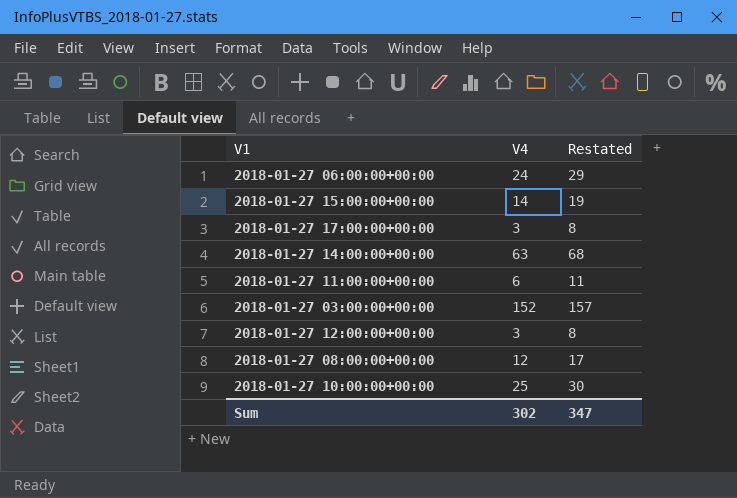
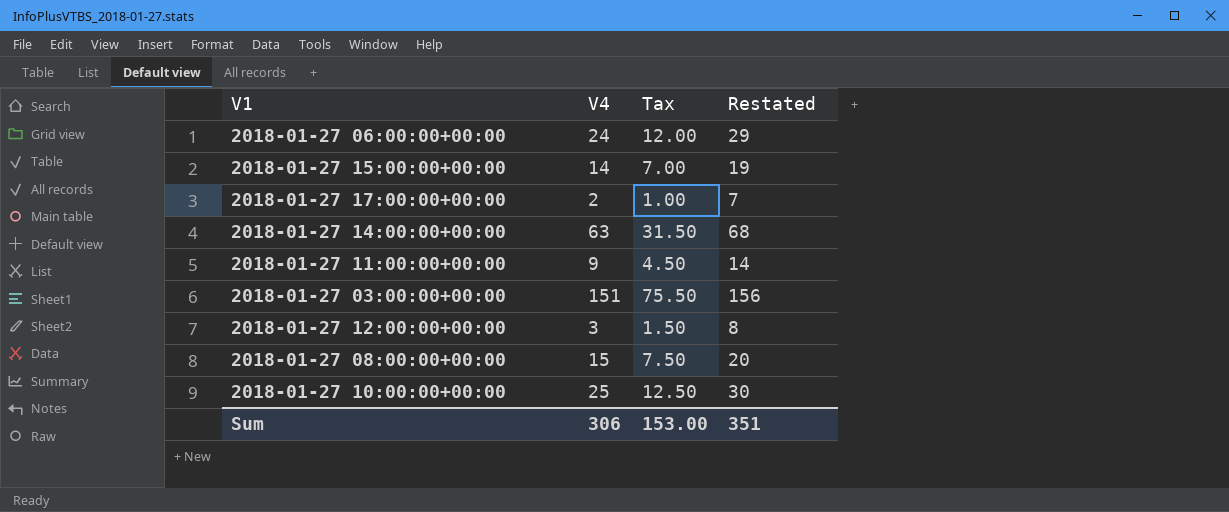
column Tax | formula: none -> [V4] * 0.5
2018-01-27 17:00:00+00:00 | V4: 3 -> 2
2018-01-27 17:00:00+00:00 | Restated: 8 -> 7
2018-01-27 11:00:00+00:00 | V4: 6 -> 9
2018-01-27 11:00:00+00:00 | Restated: 11 -> 14
2018-01-27 03:00:00+00:00 | V4: 152 -> 151
2018-01-27 03:00:00+00:00 | Restated: 157 -> 156
2018-01-27 08:00:00+00:00 | V4: 12 -> 15
2018-01-27 08:00:00+00:00 | Restated: 17 -> 20
Sum | V4: 302 -> 306
Sum | Restated: 347 -> 351

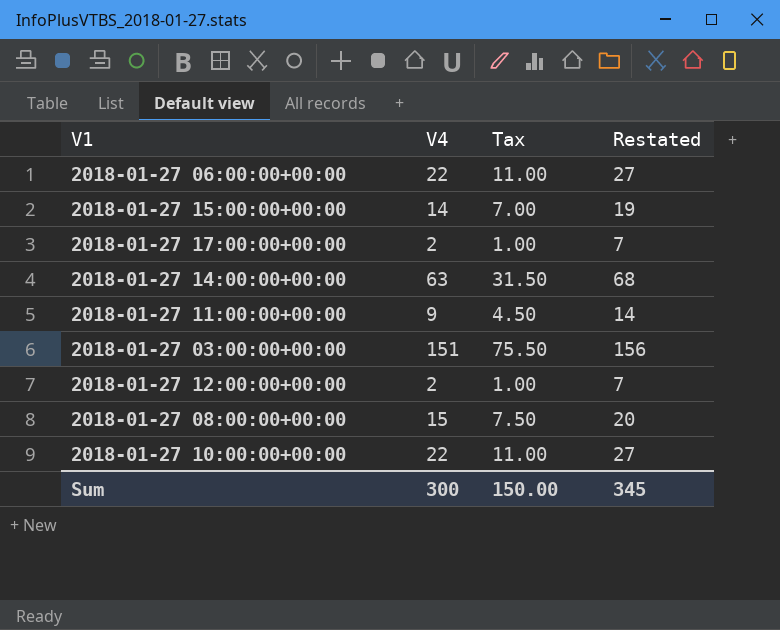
2018-01-27 06:00:00+00:00 | V4: 24 -> 22
2018-01-27 06:00:00+00:00 | Tax: 12.00 -> 11.00
2018-01-27 06:00:00+00:00 | Restated: 29 -> 27
2018-01-27 12:00:00+00:00 | V4: 3 -> 2
2018-01-27 12:00:00+00:00 | Tax: 1.50 -> 1.00
2018-01-27 12:00:00+00:00 | Restated: 8 -> 7
2018-01-27 10:00:00+00:00 | V4: 25 -> 22
2018-01-27 10:00:00+00:00 | Tax: 12.50 -> 11.00
2018-01-27 10:00:00+00:00 | Restated: 30 -> 27
Sum | V4: 306 -> 300
Sum | Tax: 153.00 -> 150.00
Sum | Restated: 351 -> 345

